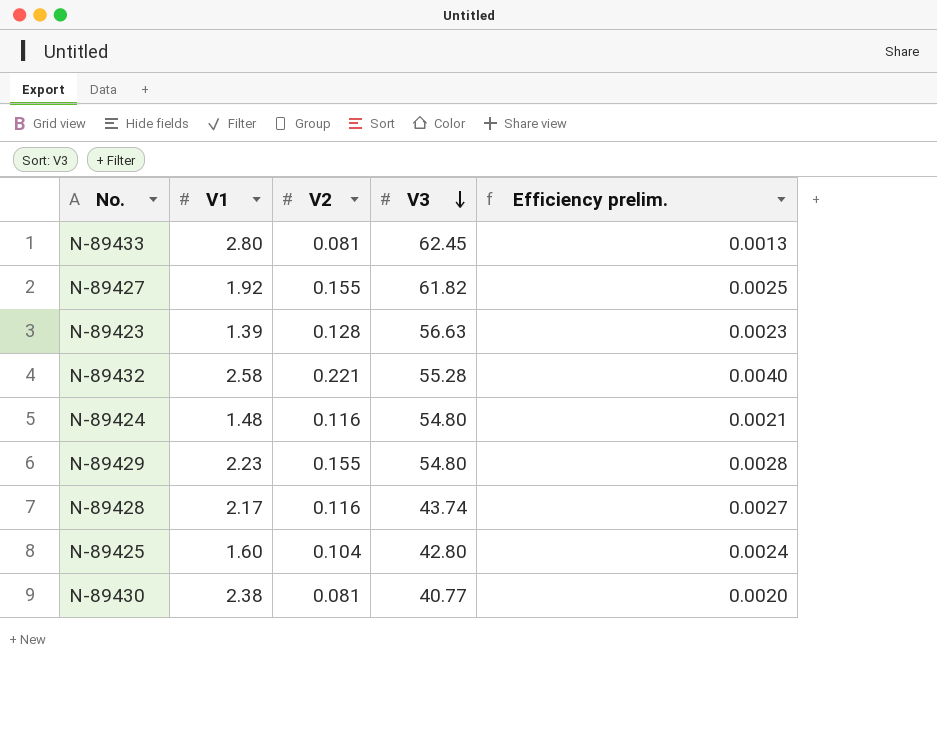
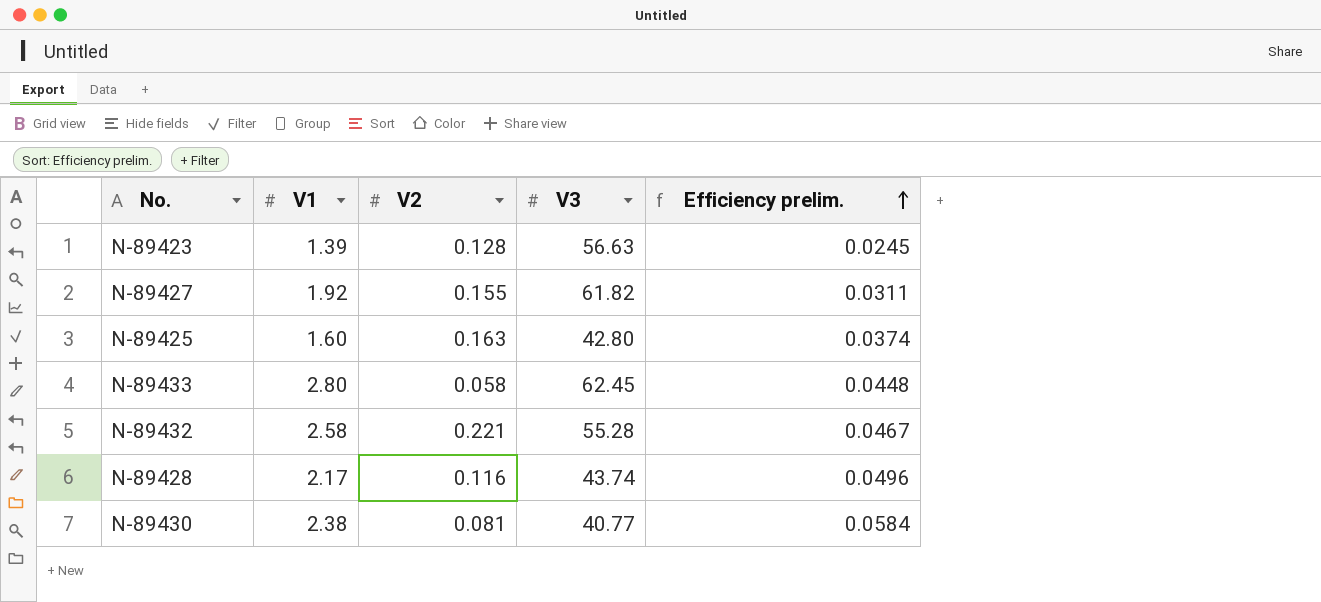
row order: V3 descending -> Efficiency prelim. ascending
column Efficiency prelim. | formula: [V2] / [V3] -> [V1] / [V3]
row N-89424: 1.48 | 0.116 | 54.80 | 0.0021 -> none
row N-89429: 2.23 | 0.155 | 54.80 | 0.0028 -> none
N-89425 | V2: 0.104 -> 0.163
N-89433 | V2: 0.081 -> 0.058

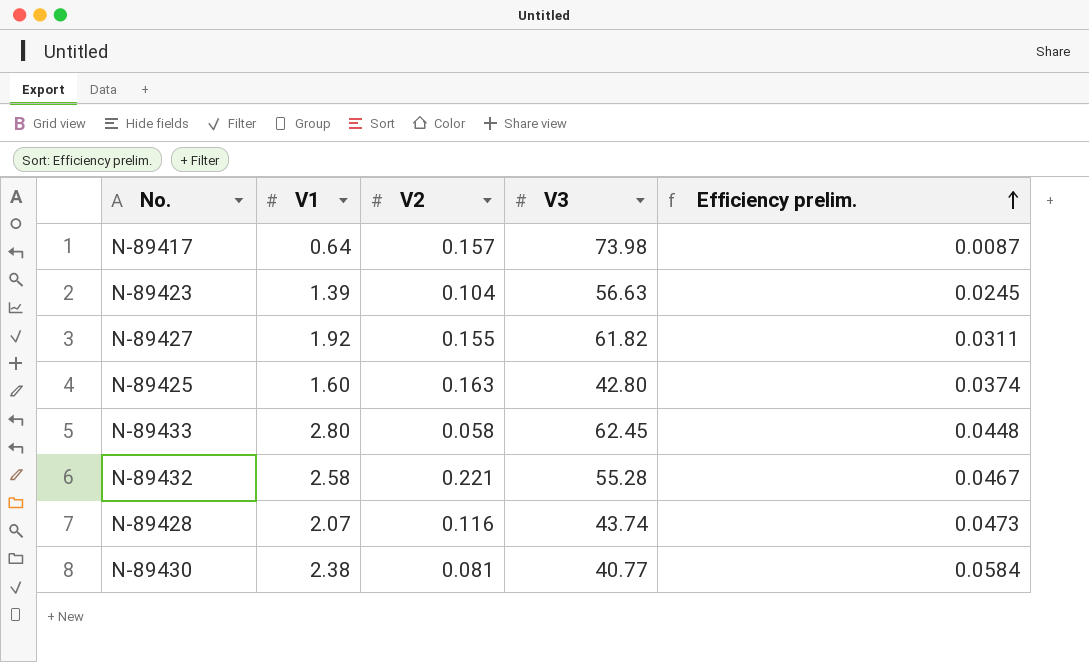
row N-89417: none -> 0.64 | 0.157 | 73.98 | 0.0087
N-89423 | V2: 0.128 -> 0.104
N-89428 | V1: 2.17 -> 2.07
N-89428 | Efficiency prelim.: 0.0496 -> 0.0473

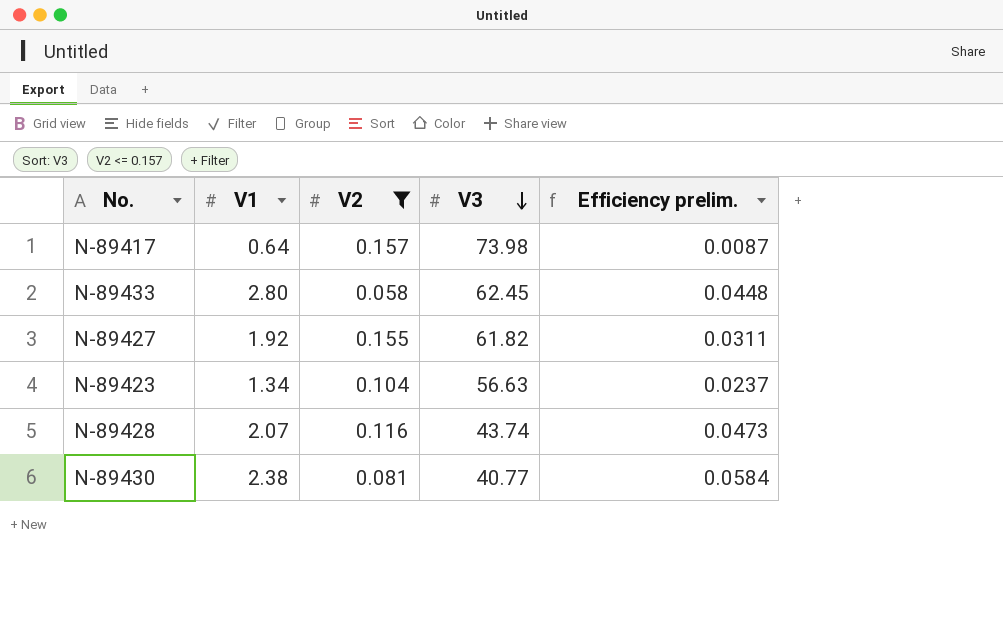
filter: none -> V2 <= 0.157
row order: Efficiency prelim. ascending -> V3 descending
N-89423 | V1: 1.39 -> 1.34
N-89423 | Efficiency prelim.: 0.0245 -> 0.0237

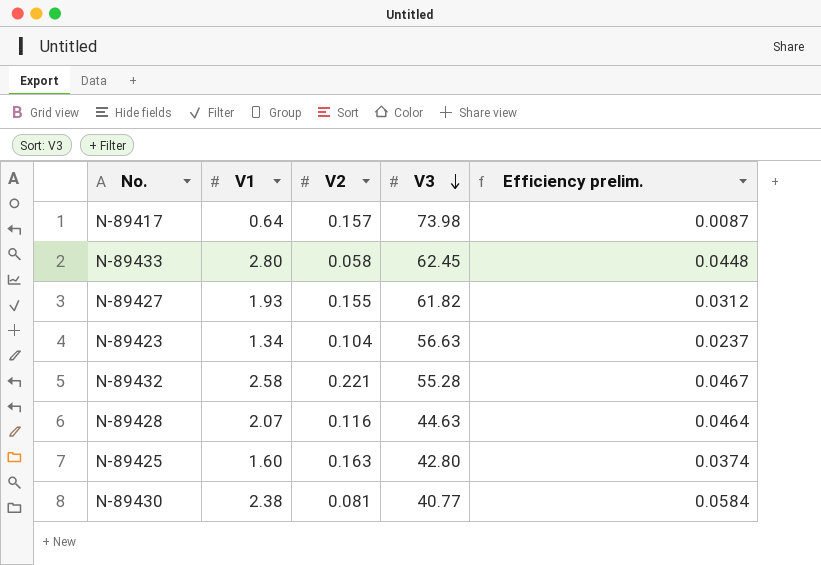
filter: V2 <= 0.157 -> none
N-89427 | V1: 1.92 -> 1.93
N-89427 | Efficiency prelim.: 0.0311 -> 0.0312
N-89428 | V3: 43.74 -> 44.63
N-89428 | Efficiency prelim.: 0.0473 -> 0.0464

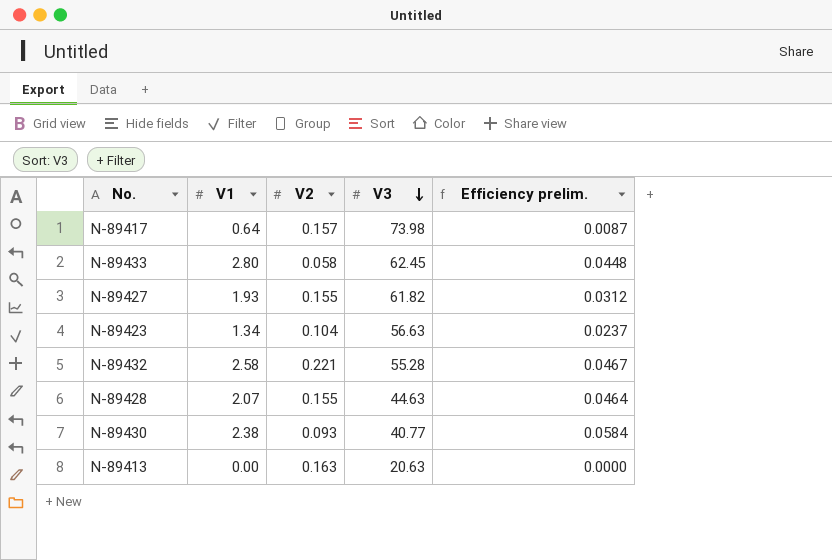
row N-89425: 1.60 | 0.163 | 42.80 | 0.0374 -> none
N-89428 | V2: 0.116 -> 0.155
N-89430 | V2: 0.081 -> 0.093
row N-89413: none -> 0.00 | 0.163 | 20.63 | 0.0000

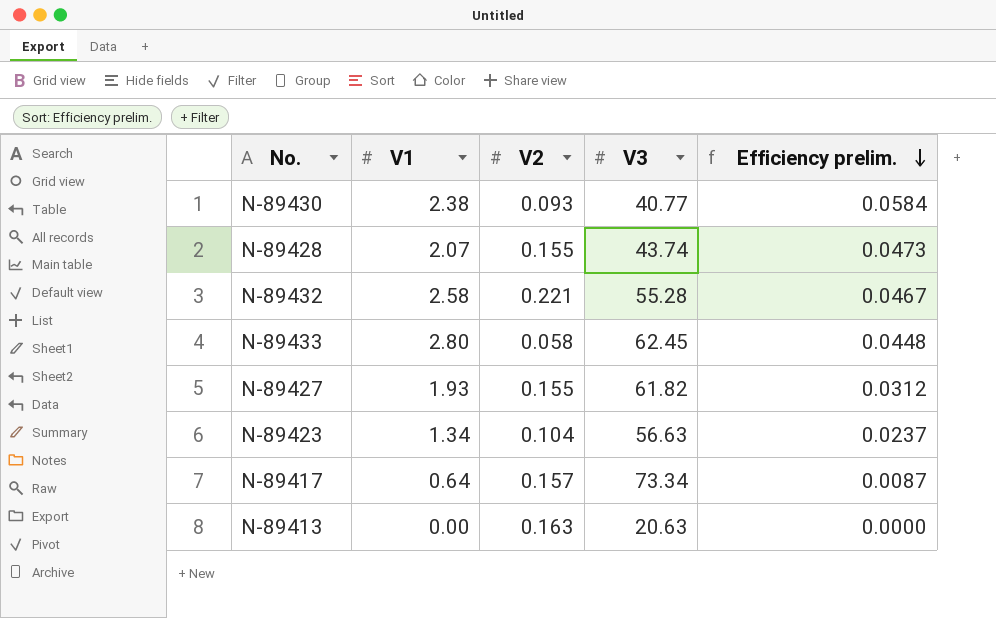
row order: V3 descending -> Efficiency prelim. descending
N-89428 | V3: 44.63 -> 43.74
N-89428 | Efficiency prelim.: 0.0464 -> 0.0473
N-89417 | V3: 73.98 -> 73.34

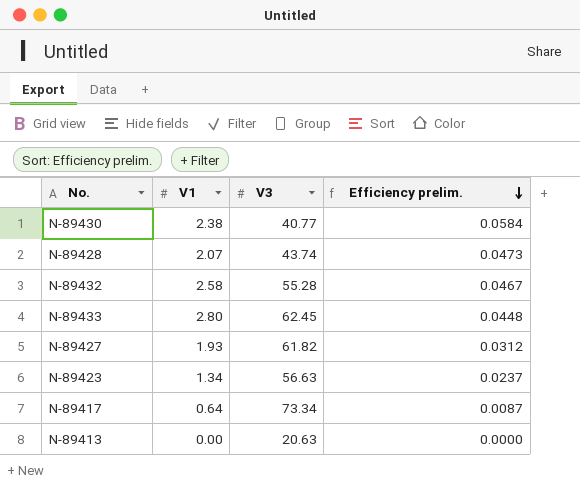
column V2 | position: 3 -> none

